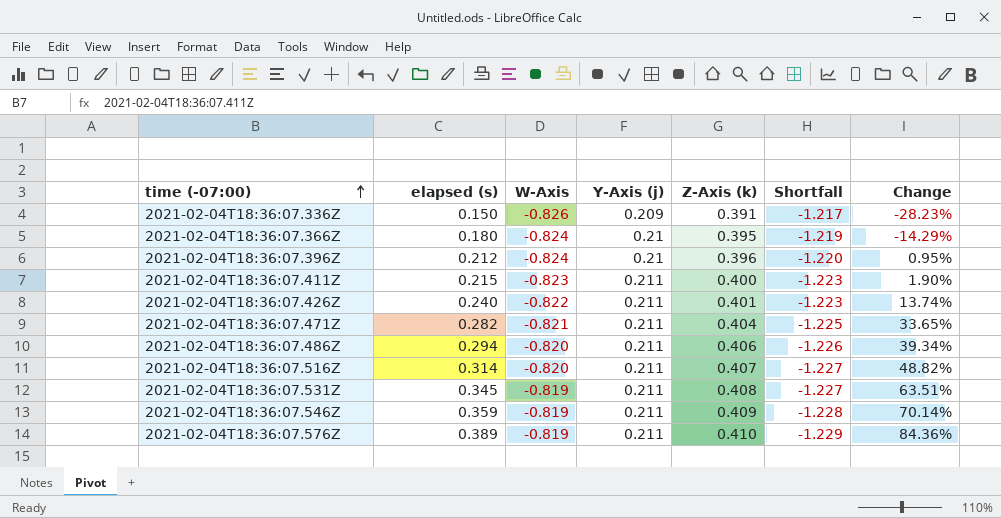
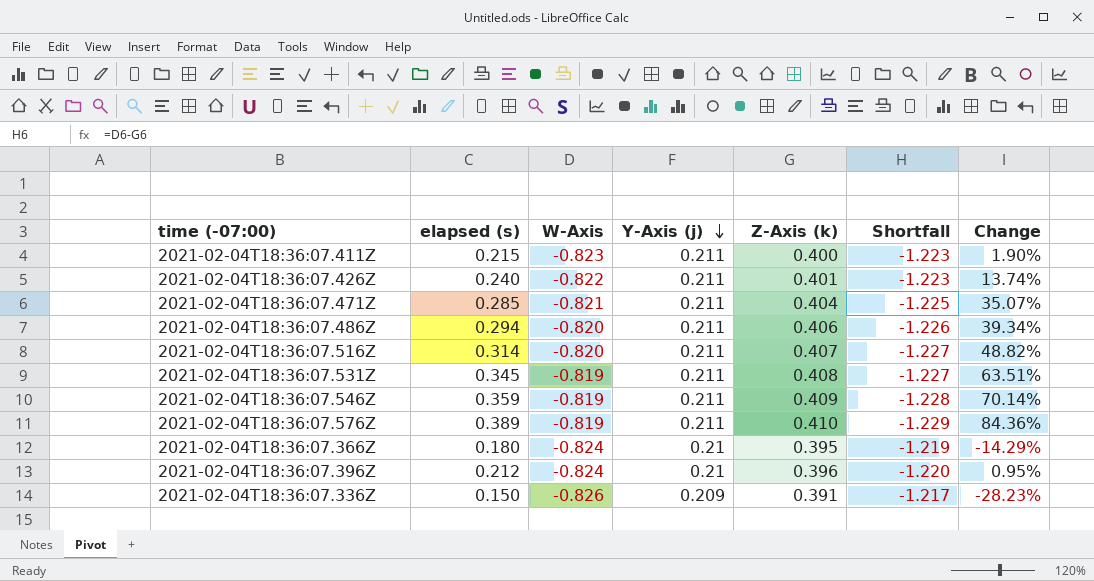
row order: time (-07:00) ascending -> Y-Axis (j) descending
2021-02-04T18:36:07.471Z | elapsed (s): 0.282 -> 0.285
2021-02-04T18:36:07.471Z | Change: 33.65% -> 35.07%

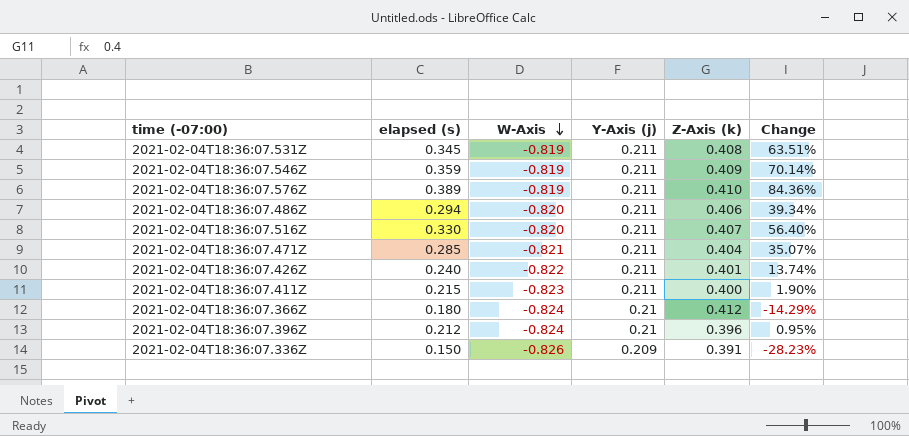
row order: Y-Axis (j) descending -> W-Axis descending
column Shortfall | formula: [W-Axis] - [Z-Axis (k)] -> none
2021-02-04T18:36:07.516Z | elapsed (s): 0.314 -> 0.330
2021-02-04T18:36:07.516Z | Change: 48.82% -> 56.40%
2021-02-04T18:36:07.366Z | Z-Axis (k): 0.395 -> 0.412

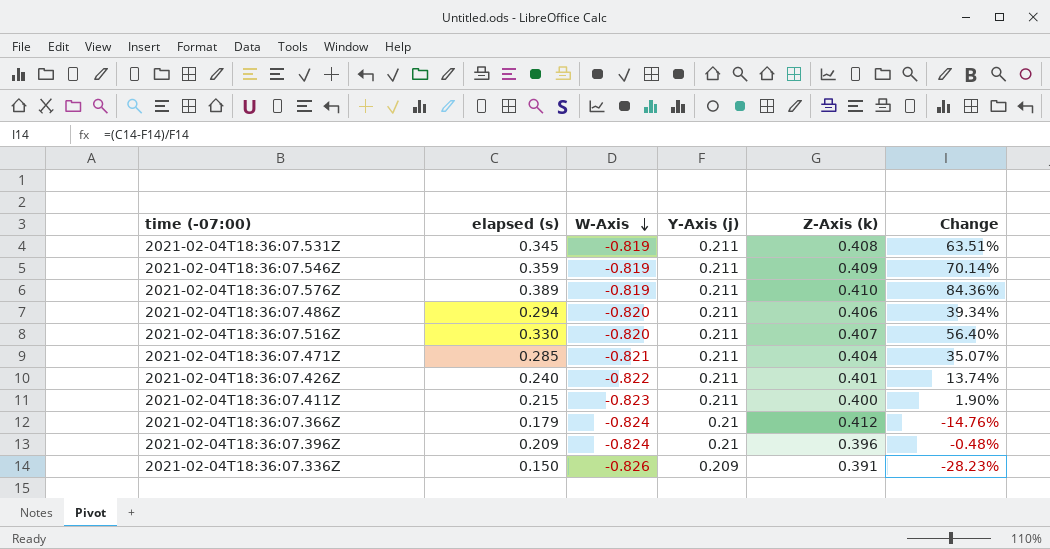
2021-02-04T18:36:07.366Z | elapsed (s): 0.180 -> 0.179
2021-02-04T18:36:07.366Z | Change: -14.29% -> -14.76%
2021-02-04T18:36:07.396Z | elapsed (s): 0.212 -> 0.209
2021-02-04T18:36:07.396Z | Change: 0.95% -> -0.48%

